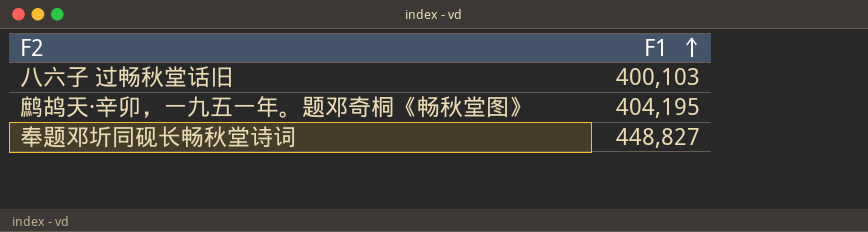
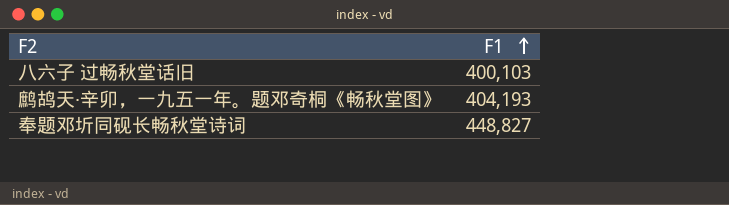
鹧鸪天·辛卯，一九五一年。题邓奇桐《畅秋堂图》 | F1: 404,195 -> 404,193

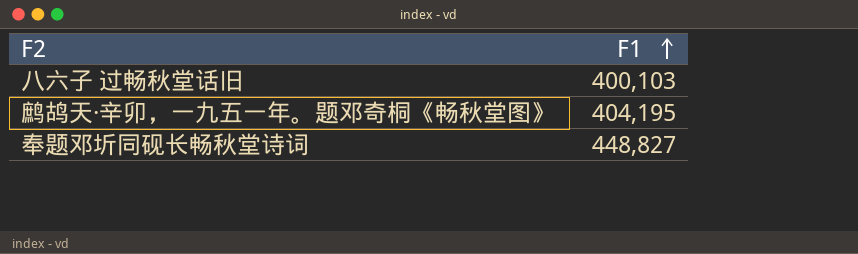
鹧鸪天·辛卯，一九五一年。题邓奇桐《畅秋堂图》 | F1: 404,193 -> 404,195

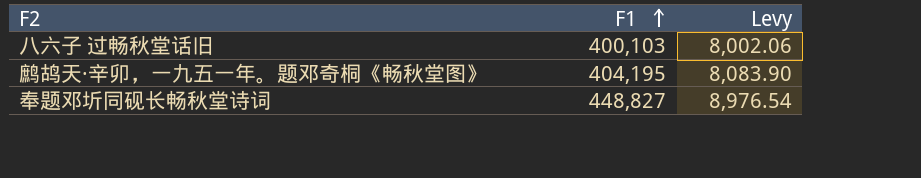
column Levy | formula: none -> [F1] * 0.02

